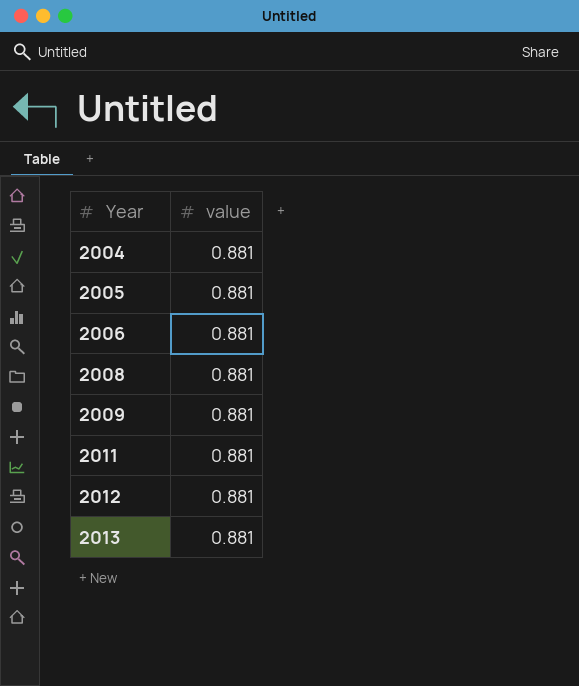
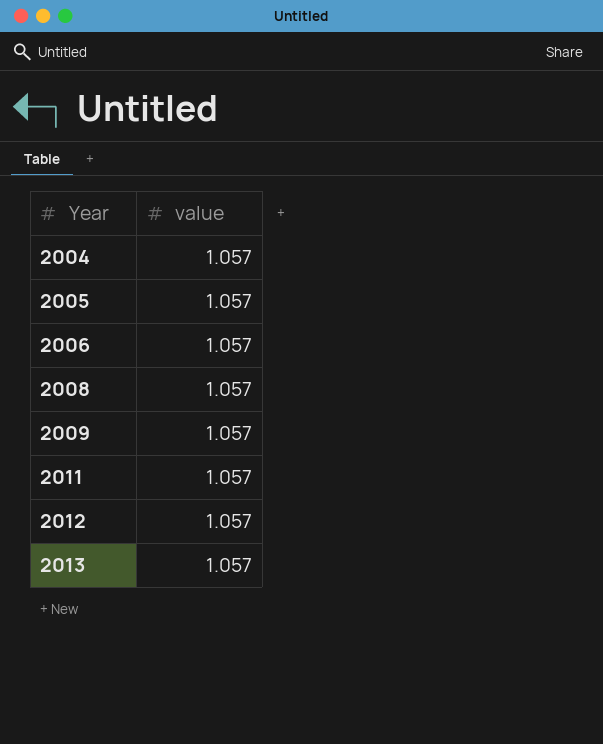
2004 | value: 0.881 -> 1.057
2005 | value: 0.881 -> 1.057
2006 | value: 0.881 -> 1.057
2008 | value: 0.881 -> 1.057
2009 | value: 0.881 -> 1.057
2011 | value: 0.881 -> 1.057
2012 | value: 0.881 -> 1.057
2013 | value: 0.881 -> 1.057

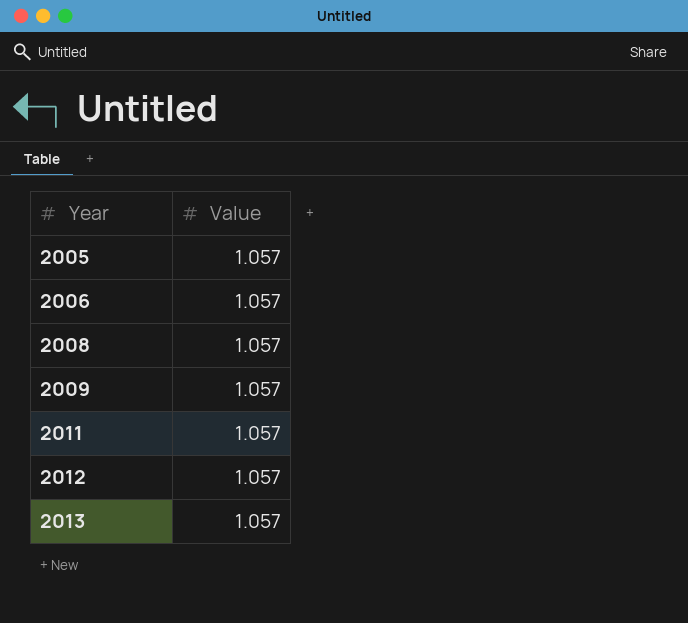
column name: value -> Value
row 2004: 1.057 -> none

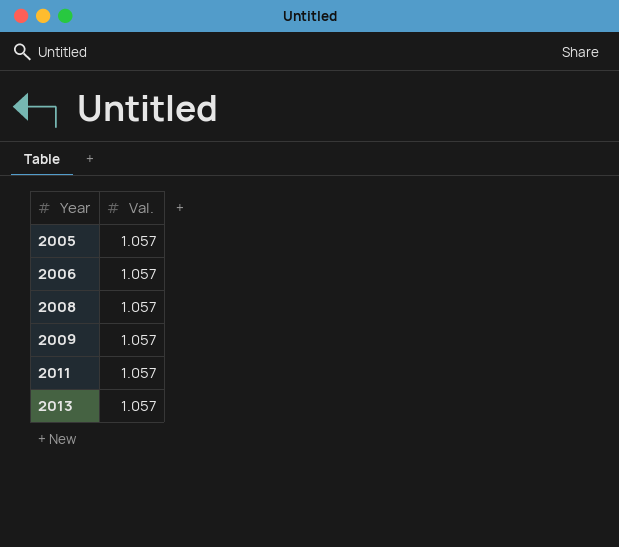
column name: Value -> Val.
row 2012: 1.057 -> none

